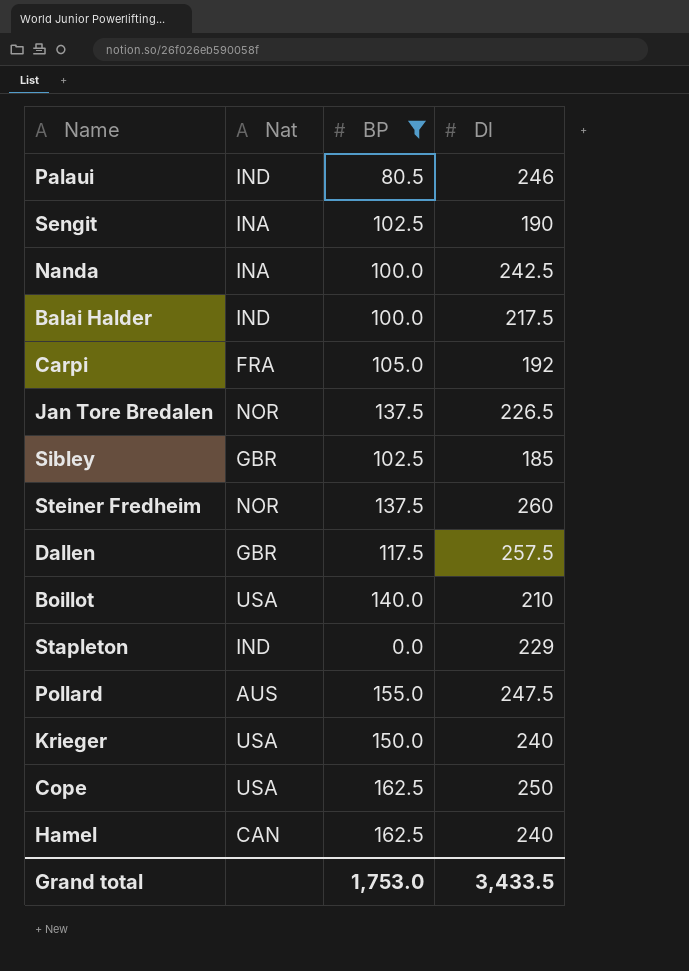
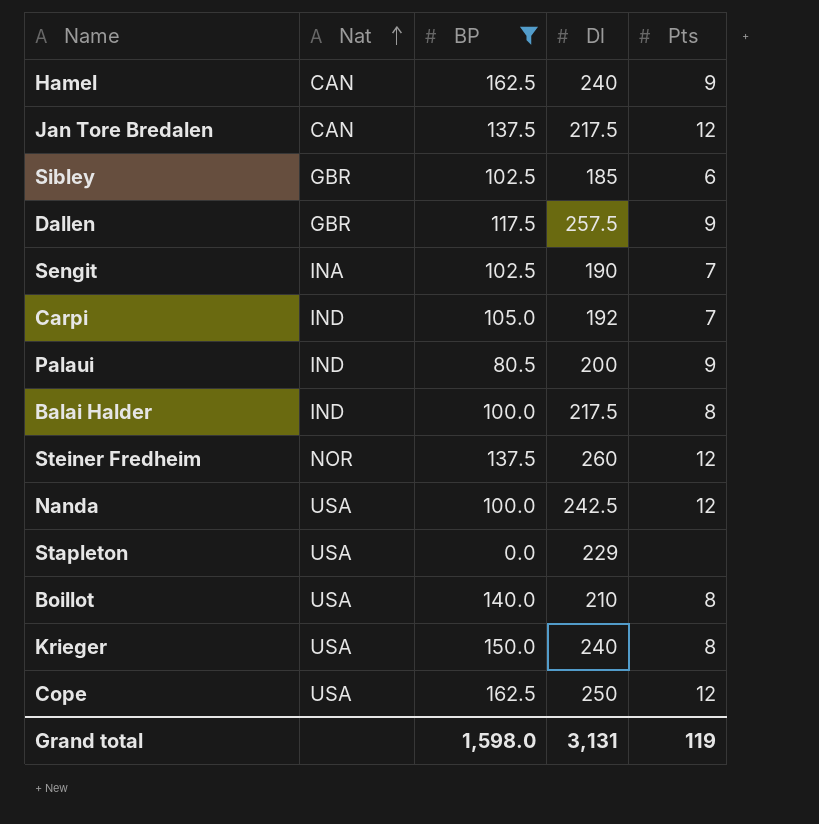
row order: none -> Nat ascending
column Pts | position: none -> 5
row Pollard: AUS | 155.0 | 247.5 -> none
Jan Tore Bredalen | Nat: NOR -> CAN
Jan Tore Bredalen | Dl: 226.5 -> 217.5
Carpi | Nat: FRA -> IND
Palaui | Dl: 246 -> 200
Nanda | Nat: INA -> USA
Stapleton | Nat: IND -> USA
Grand total | BP: 1,753.0 -> 1,598.0
Grand total | Dl: 3,433.5 -> 3,131

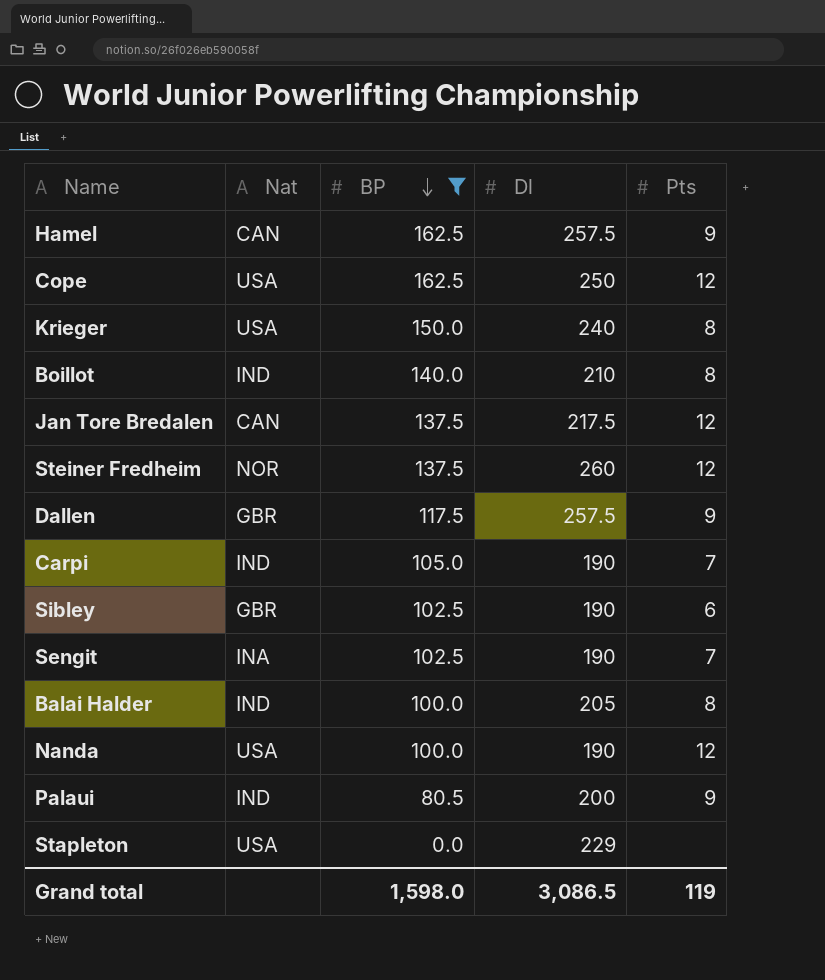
row order: Nat ascending -> BP descending
Hamel | Dl: 240 -> 257.5
Boillot | Nat: USA -> IND
Carpi | Dl: 192 -> 190
Sibley | Dl: 185 -> 190
Balai Halder | Dl: 217.5 -> 205
Nanda | Dl: 242.5 -> 190
Grand total | Dl: 3,131 -> 3,086.5

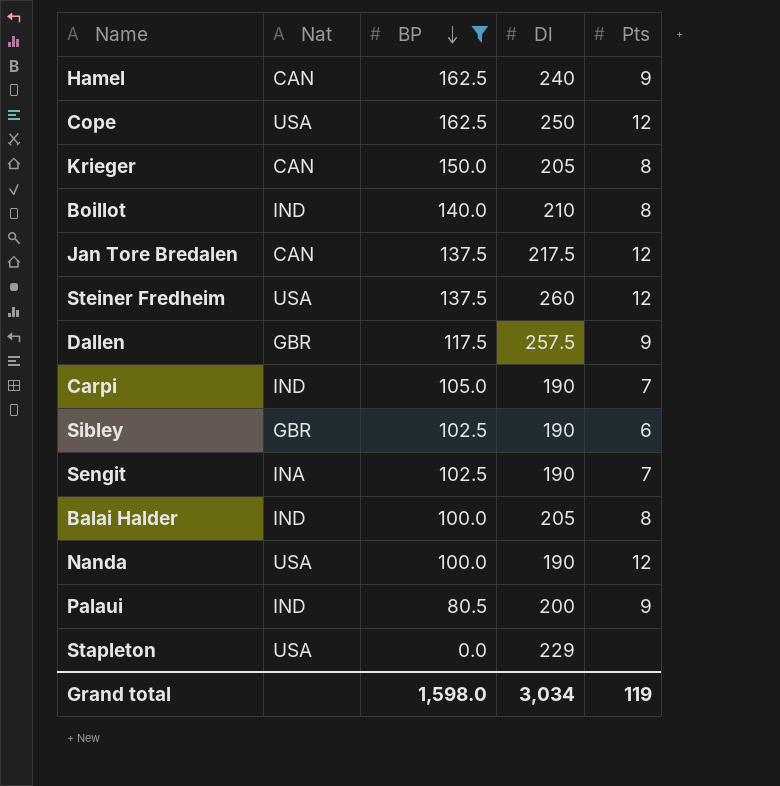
Hamel | Dl: 257.5 -> 240
Krieger | Nat: USA -> CAN
Krieger | Dl: 240 -> 205
Steiner Fredheim | Nat: NOR -> USA
Grand total | Dl: 3,086.5 -> 3,034

